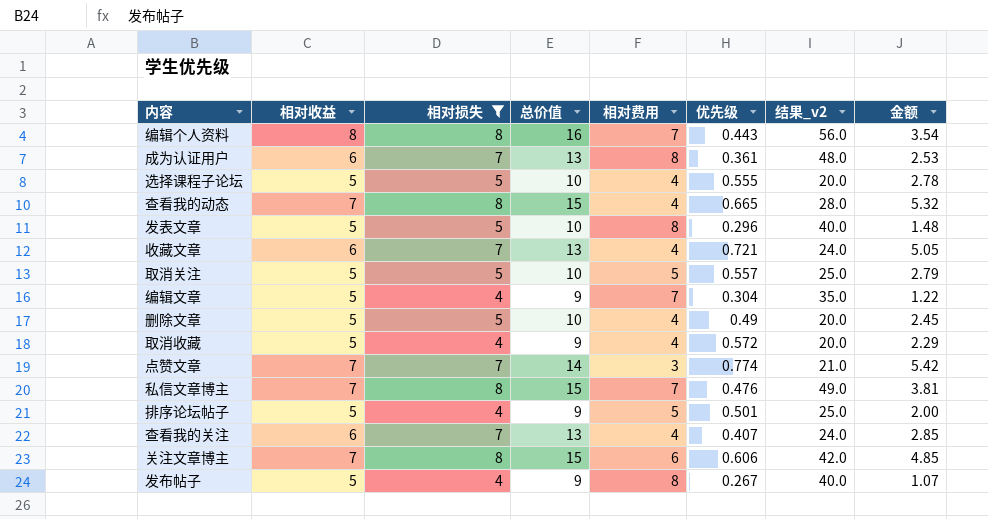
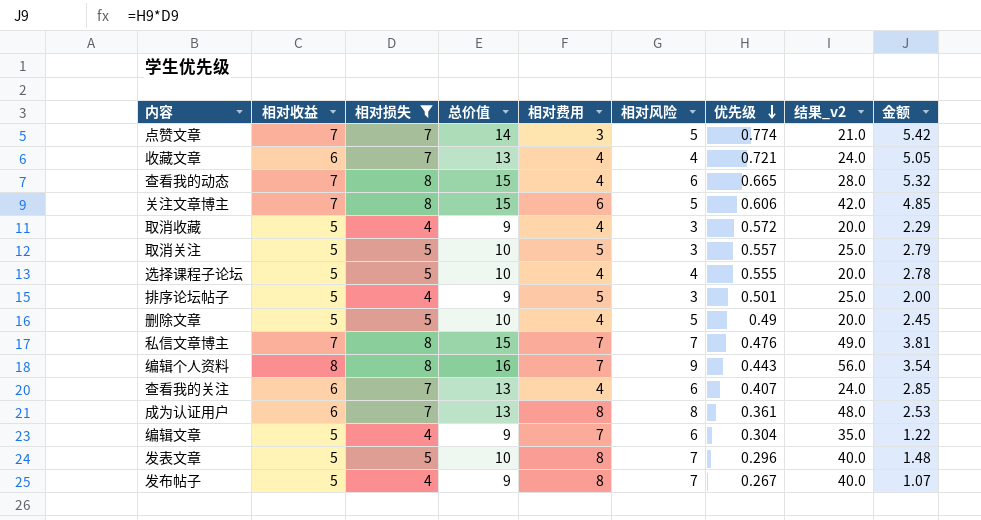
row order: none -> 优先级 descending
column 相对风险 | position: none -> 6

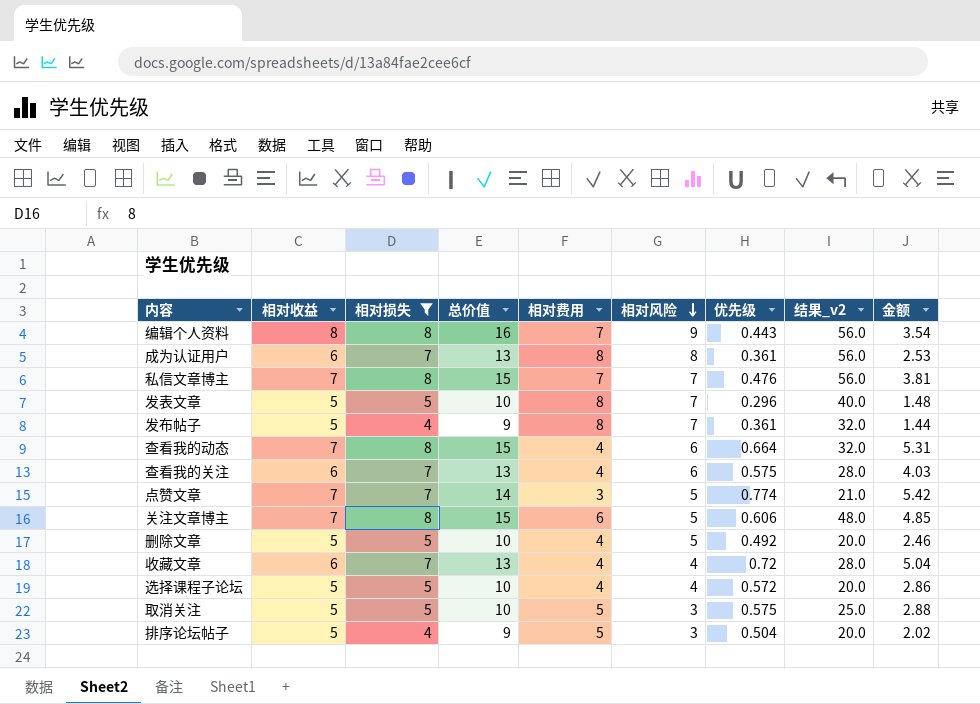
row order: 优先级 descending -> 相对风险 descending
column 结果_v2 | formula: [相对收益] * [相对费用] -> [相对损失] * [相对费用]
row 取消收藏: 5 | 4 | 9 | 4 | 3 | 0.572 | 20.0 | 2.29 -> none
row 编辑文章: 5 | 4 | 9 | 7 | 6 | 0.304 | 35.0 | 1.22 -> none
发布帖子 | 优先级: 0.267 -> 0.361
发布帖子 | 金额: 1.07 -> 1.44
查看我的动态 | 优先级: 0.665 -> 0.664
查看我的动态 | 金额: 5.32 -> 5.31
查看我的关注 | 优先级: 0.407 -> 0.575
查看我的关注 | 金额: 2.85 -> 4.03
删除文章 | 优先级: 0.49 -> 0.492
删除文章 | 金额: 2.45 -> 2.46
收藏文章 | 优先级: 0.721 -> 0.72
收藏文章 | 金额: 5.05 -> 5.04
选择课程子论坛 | 优先级: 0.555 -> 0.572
选择课程子论坛 | 金额: 2.78 -> 2.86
取消关注 | 优先级: 0.557 -> 0.575
取消关注 | 金额: 2.79 -> 2.88
排序论坛帖子 | 优先级: 0.501 -> 0.504
排序论坛帖子 | 金额: 2.00 -> 2.02

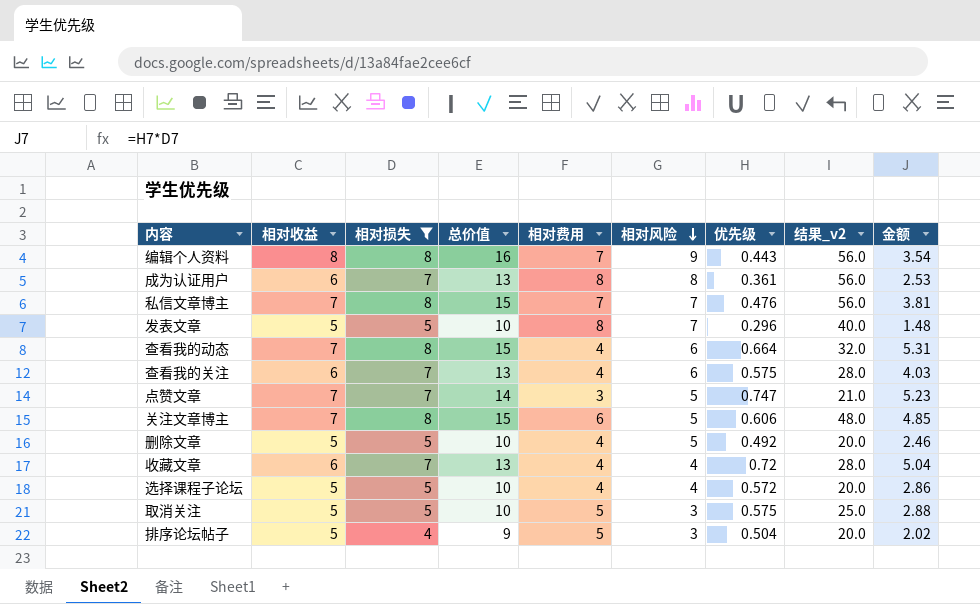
row 发布帖子: 5 | 4 | 9 | 8 | 7 | 0.361 | 32.0 | 1.44 -> none
点赞文章 | 优先级: 0.774 -> 0.747
点赞文章 | 金额: 5.42 -> 5.23

